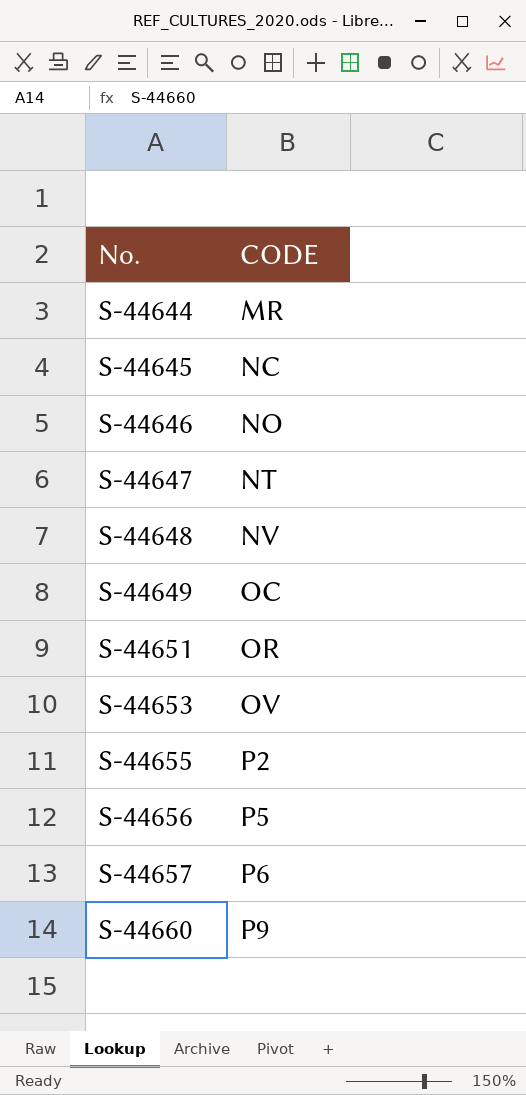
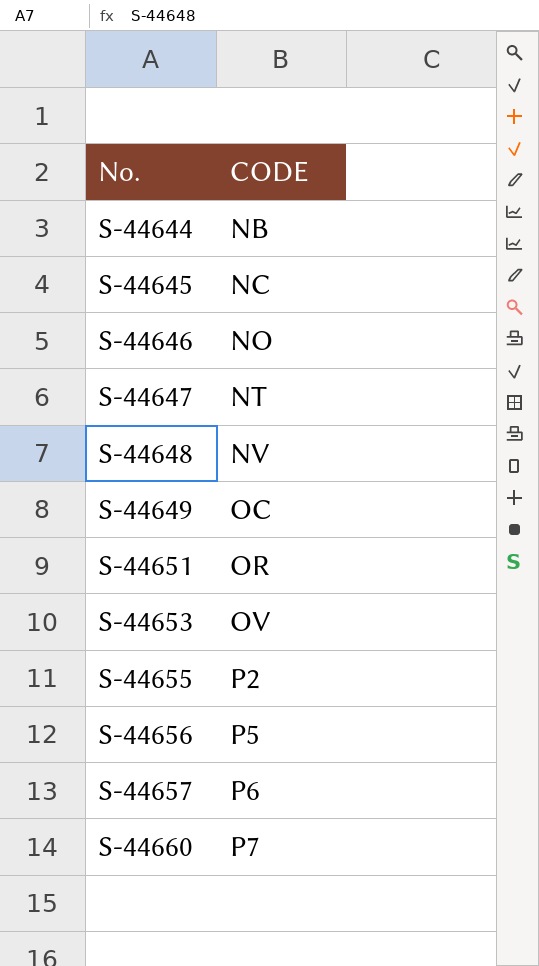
S-44644 | CODE: MR -> NB
S-44660 | CODE: P9 -> P7

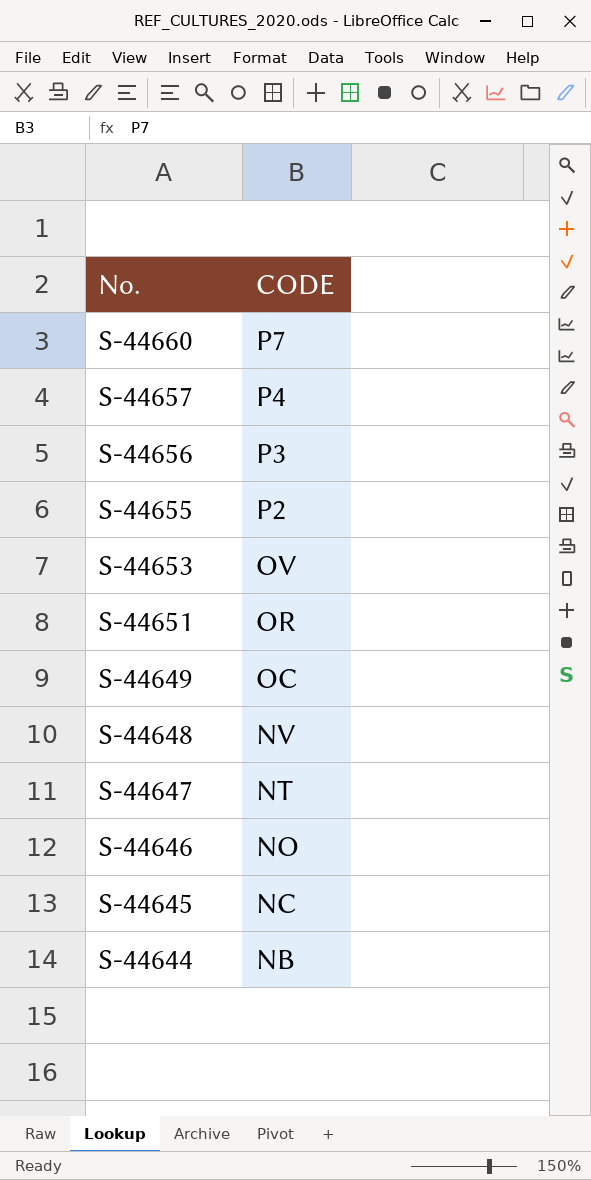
row order: No. ascending -> No. descending
S-44657 | CODE: P6 -> P4
S-44656 | CODE: P5 -> P3

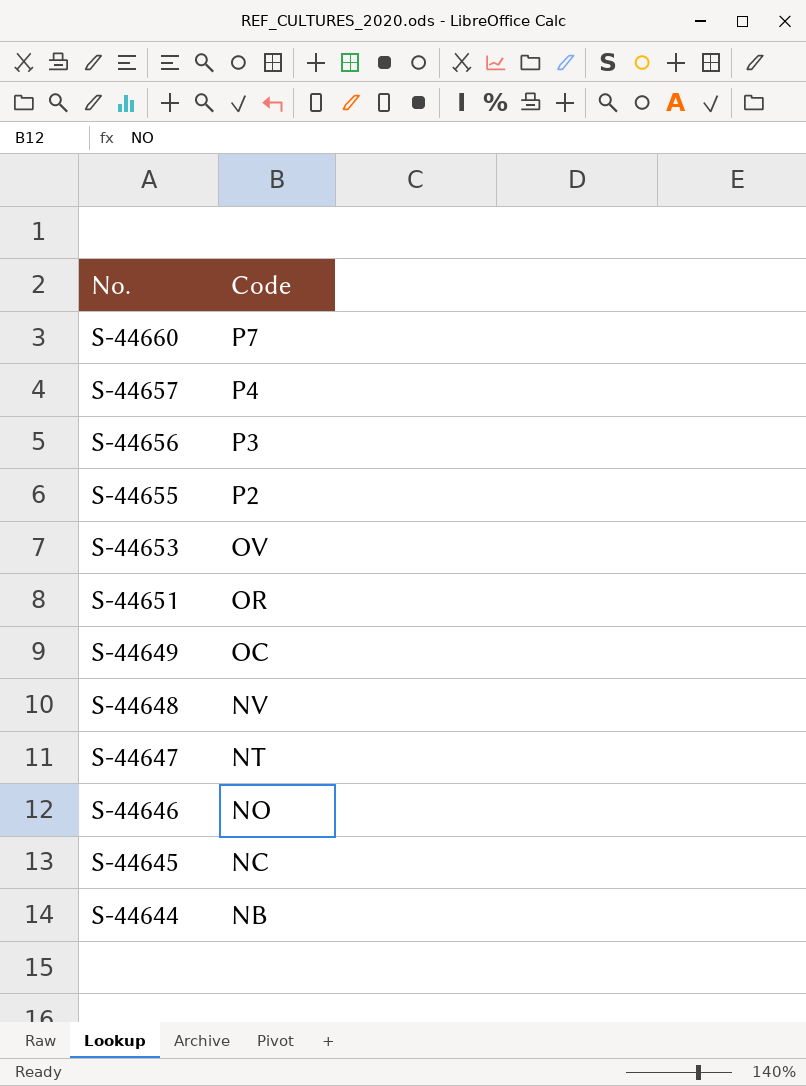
column name: CODE -> Code

